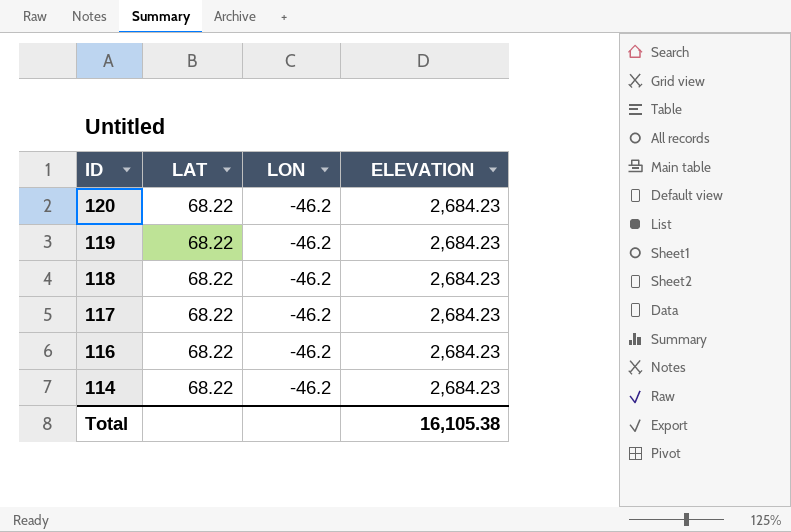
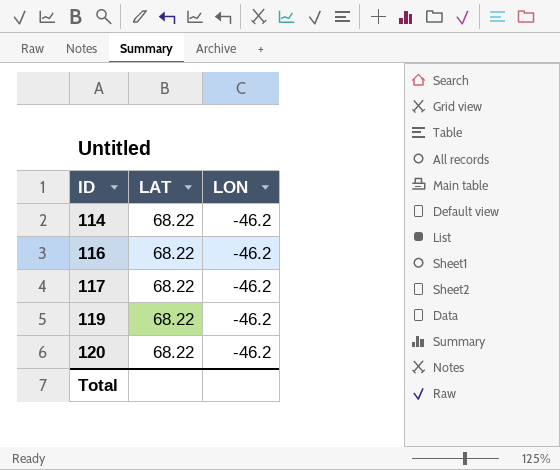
row order: ID descending -> ID ascending
column ELEVATION | position: 4 -> none
row 118: 68.22 | -46.2 | 2,684.23 -> none

